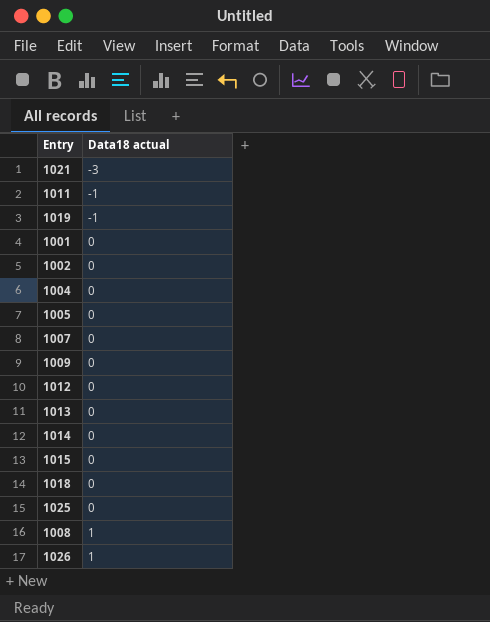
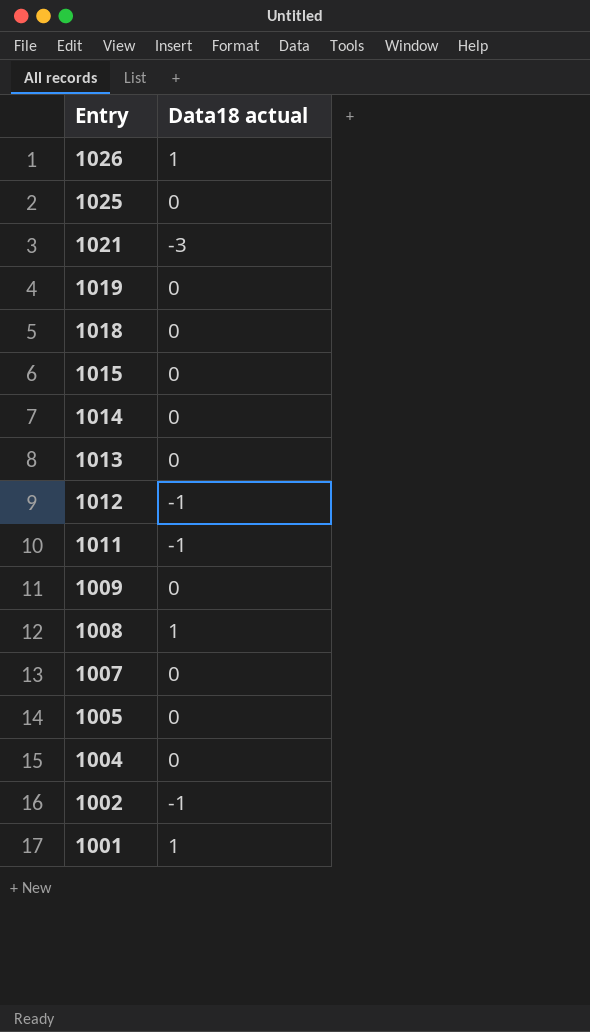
row order: Data18 actual ascending -> Entry descending
1019 | Data18 actual: -1 -> 0
1012 | Data18 actual: 0 -> -1
1002 | Data18 actual: 0 -> -1
1001 | Data18 actual: 0 -> 1

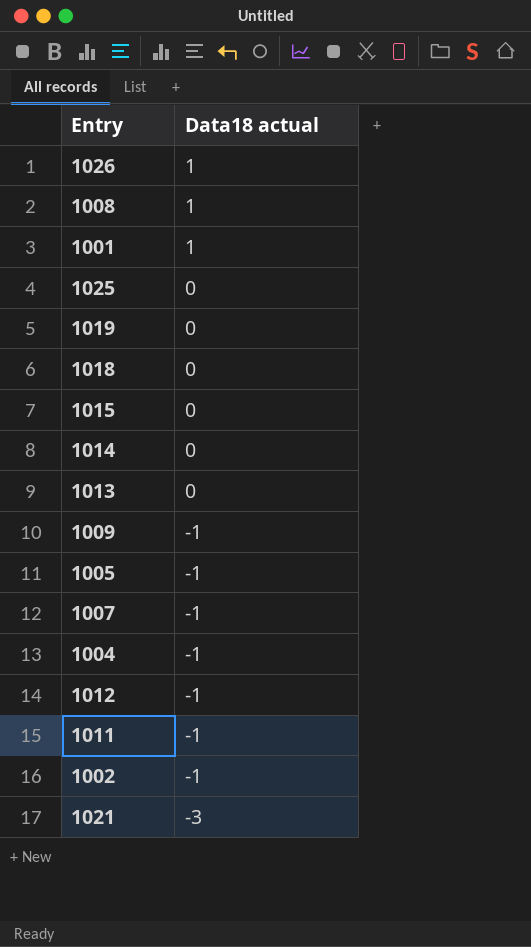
row order: Entry descending -> Data18 actual descending
1009 | Data18 actual: 0 -> -1
1005 | Data18 actual: 0 -> -1
1007 | Data18 actual: 0 -> -1
1004 | Data18 actual: 0 -> -1

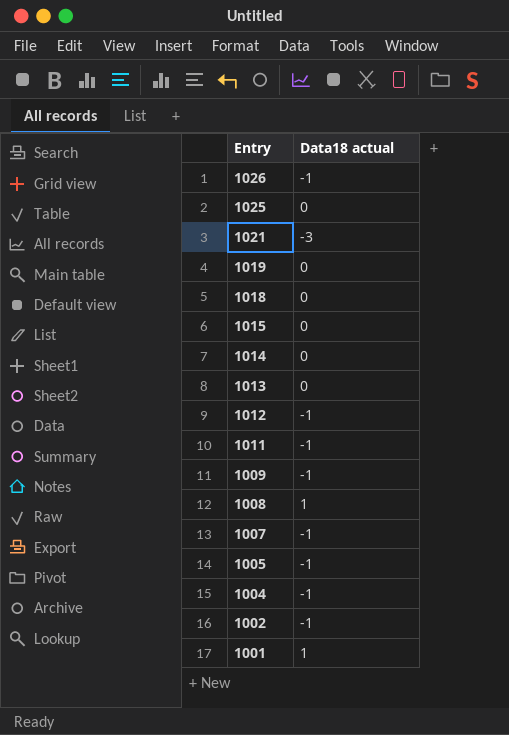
row order: Data18 actual descending -> Entry descending
1026 | Data18 actual: 1 -> -1

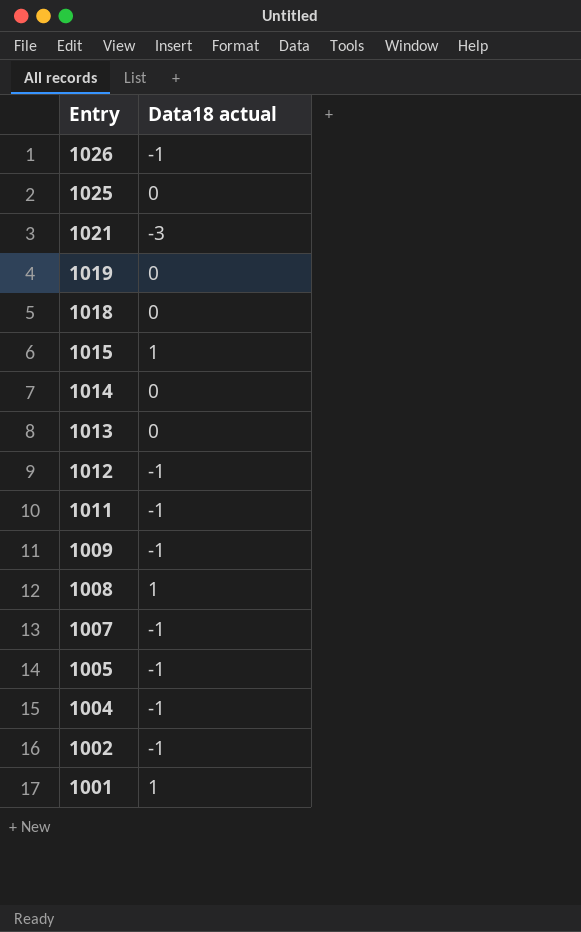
1015 | Data18 actual: 0 -> 1

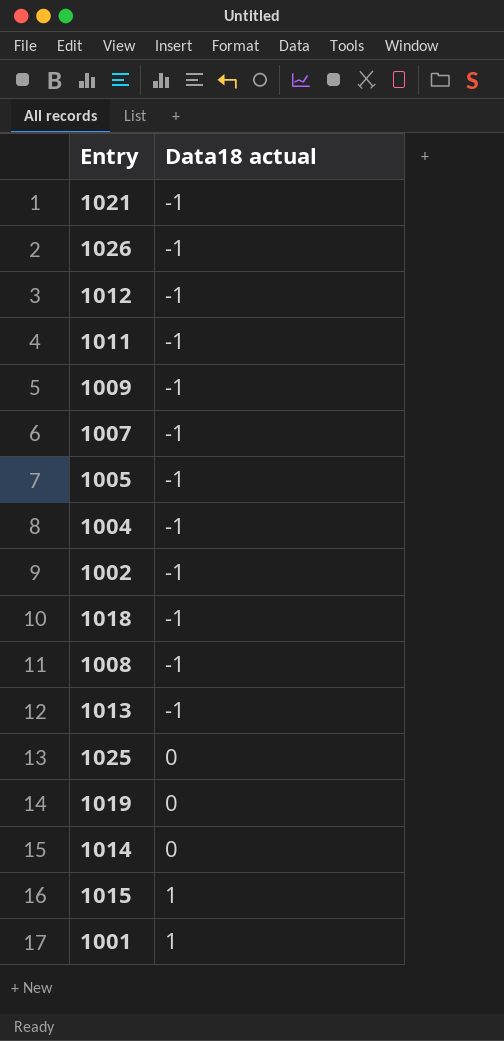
row order: Entry descending -> Data18 actual ascending
1021 | Data18 actual: -3 -> -1
1018 | Data18 actual: 0 -> -1
1008 | Data18 actual: 1 -> -1
1013 | Data18 actual: 0 -> -1

